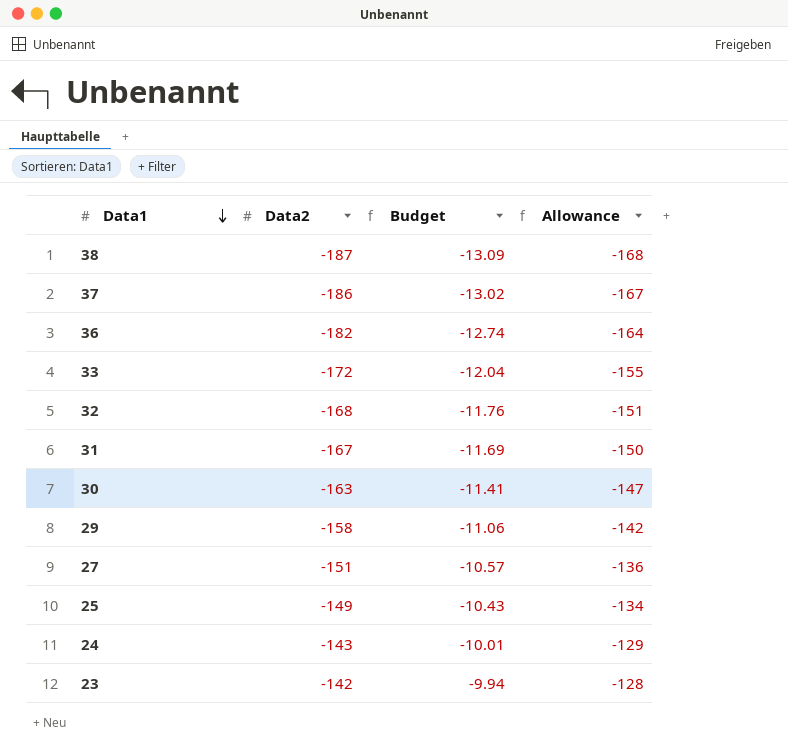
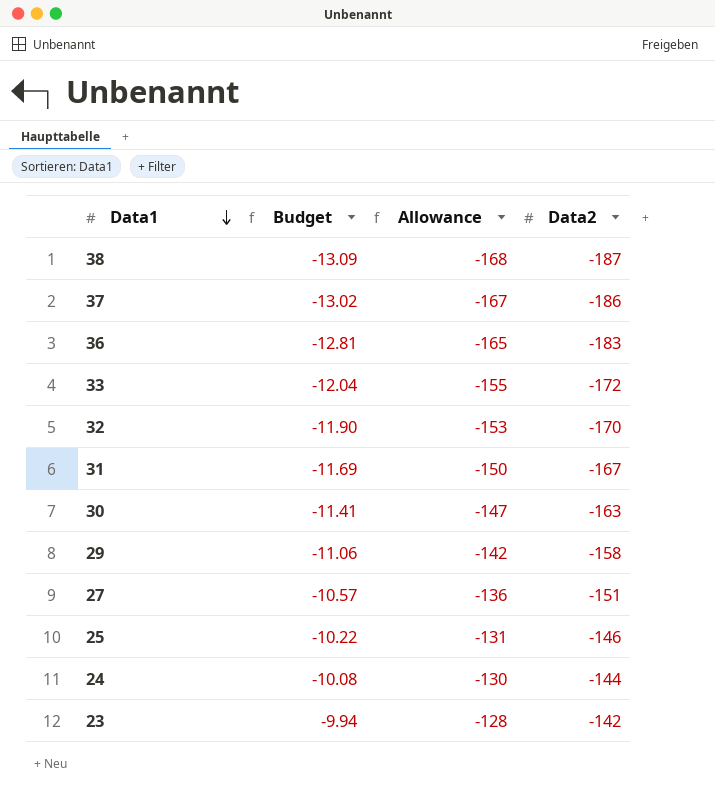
column Data2 | position: 2 -> 4
36 | Budget: -12.74 -> -12.81
36 | Allowance: -164 -> -165
36 | Data2: -182 -> -183
32 | Budget: -11.76 -> -11.90
32 | Allowance: -151 -> -153
32 | Data2: -168 -> -170
25 | Budget: -10.43 -> -10.22
25 | Allowance: -134 -> -131
25 | Data2: -149 -> -146
24 | Budget: -10.01 -> -10.08
24 | Allowance: -129 -> -130
24 | Data2: -143 -> -144

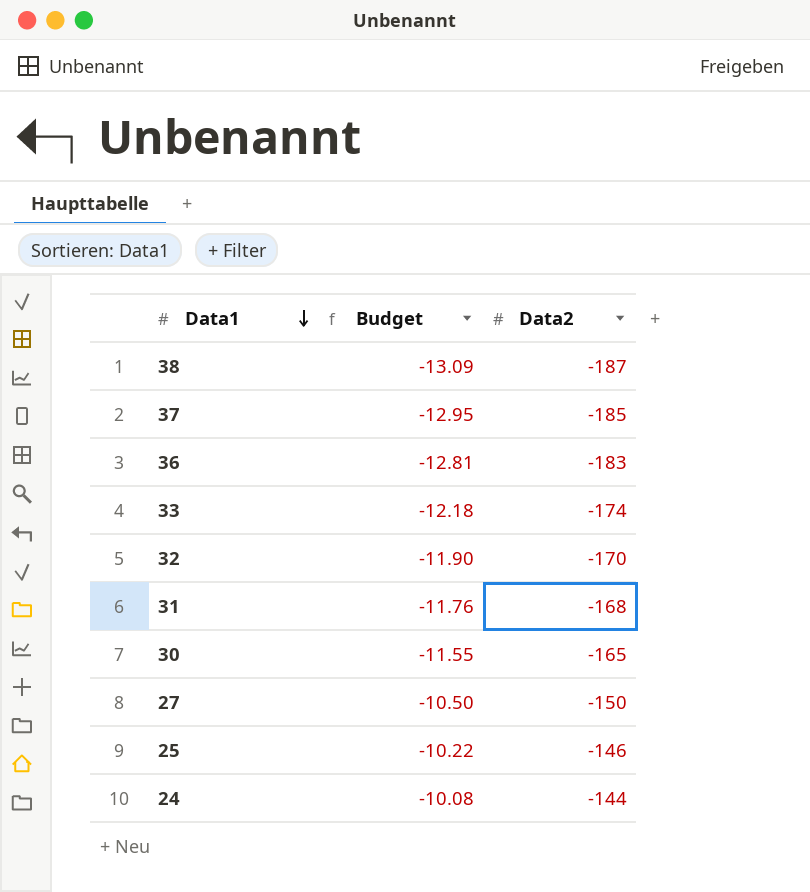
column Allowance | formula: [Data2] * 0.9 -> none
row 29: -11.06 | -142 | -158 -> none
row 23: -9.94 | -128 | -142 -> none
37 | Budget: -13.02 -> -12.95
37 | Data2: -186 -> -185
33 | Budget: -12.04 -> -12.18
33 | Data2: -172 -> -174
31 | Budget: -11.69 -> -11.76
31 | Data2: -167 -> -168
30 | Budget: -11.41 -> -11.55
30 | Data2: -163 -> -165
27 | Budget: -10.57 -> -10.50
27 | Data2: -151 -> -150

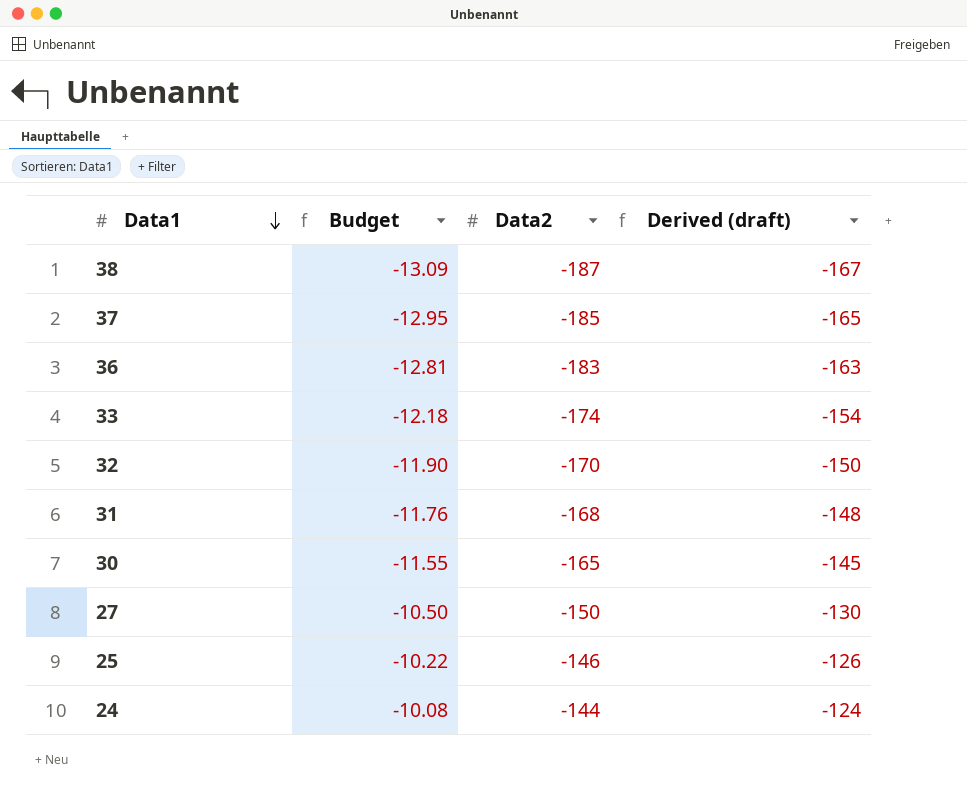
column Derived (draft) | formula: none -> [Data2] + 20

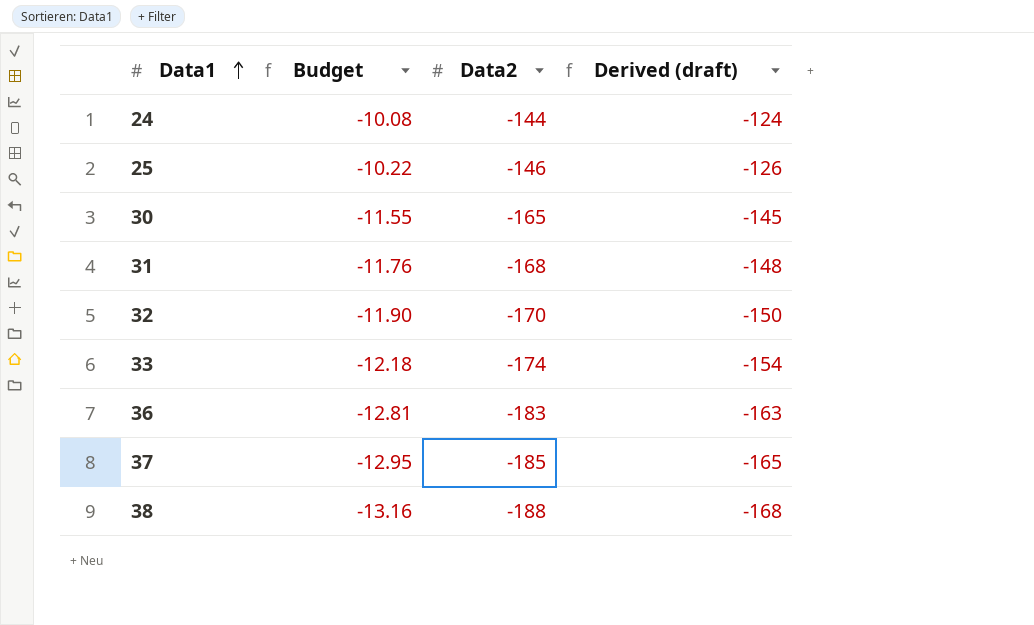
row order: Data1 descending -> Data1 ascending
row 27: -10.50 | -150 | -130 -> none
38 | Budget: -13.09 -> -13.16
38 | Data2: -187 -> -188
38 | Derived (draft): -167 -> -168

